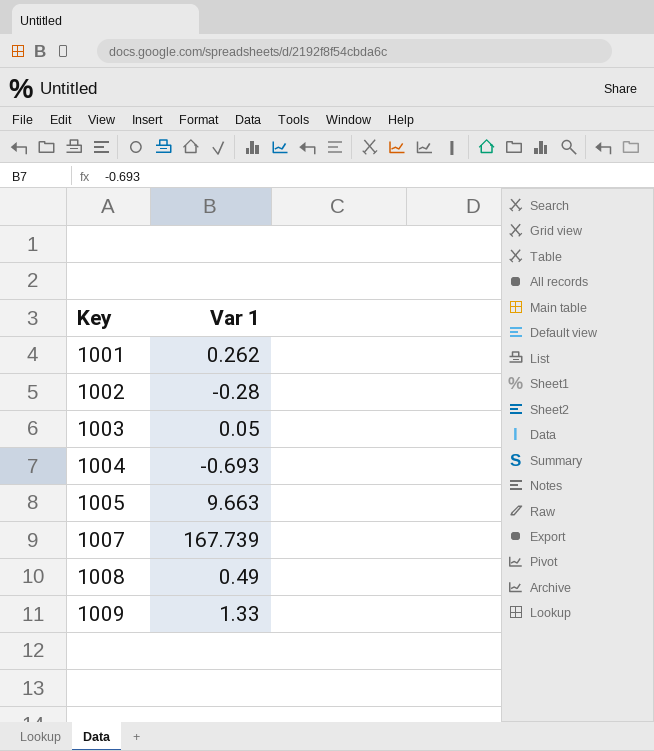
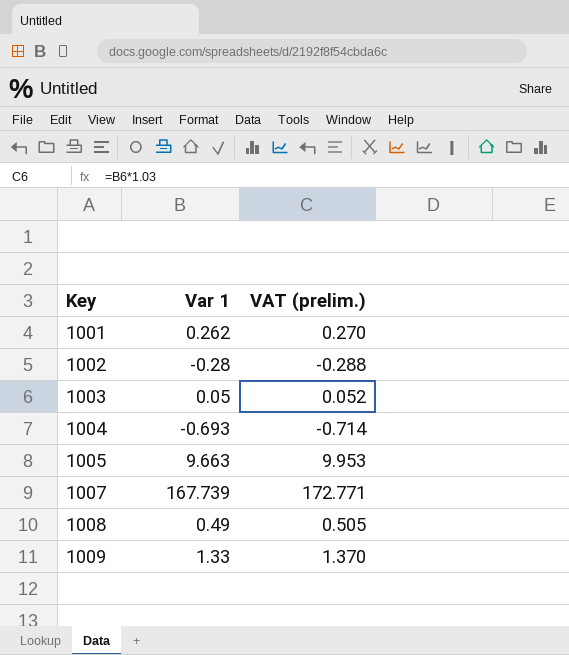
column VAT (prelim.) | formula: none -> [Var 1] * 1.03

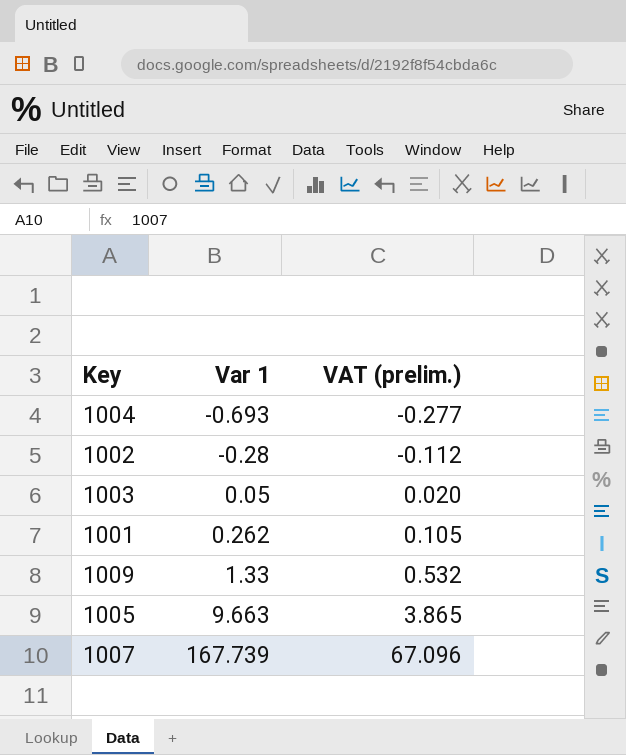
row order: Key ascending -> Var 1 ascending
column VAT (prelim.) | formula: [Var 1] * 1.03 -> [Var 1] * 0.4
row 1008: 0.49 | 0.505 -> none

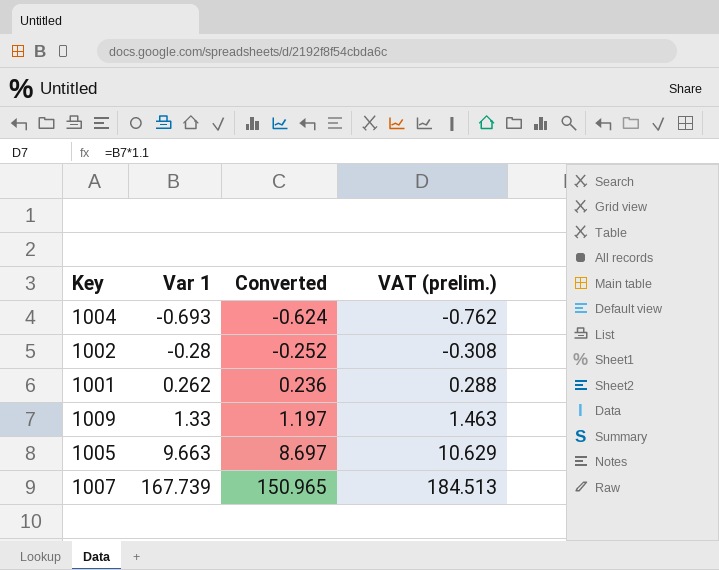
column Converted | formula: none -> [Var 1] * 0.9
column VAT (prelim.) | formula: [Var 1] * 0.4 -> [Var 1] * 1.1
row 1003: 0.05 | 0.020 -> none

